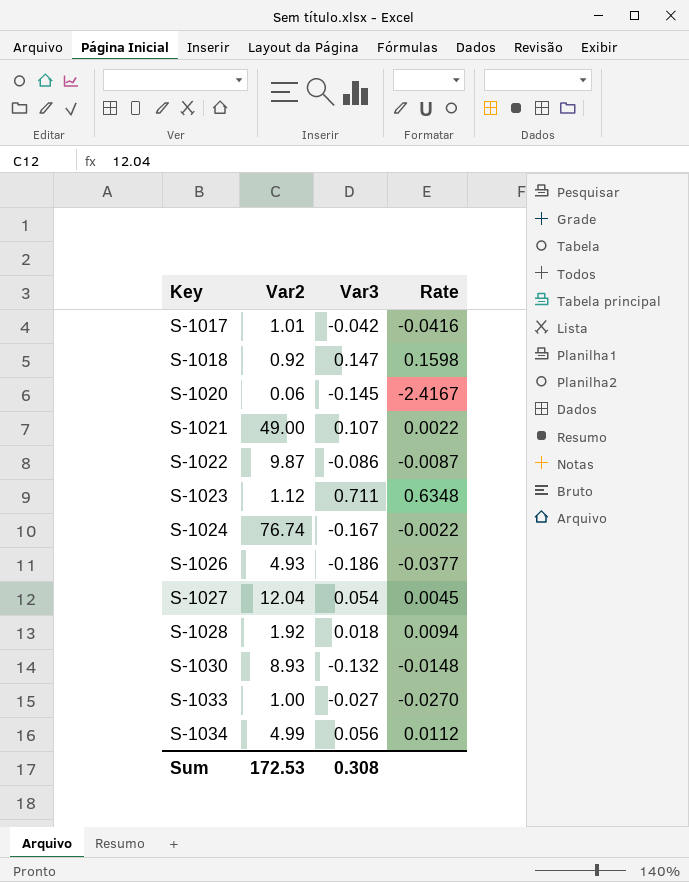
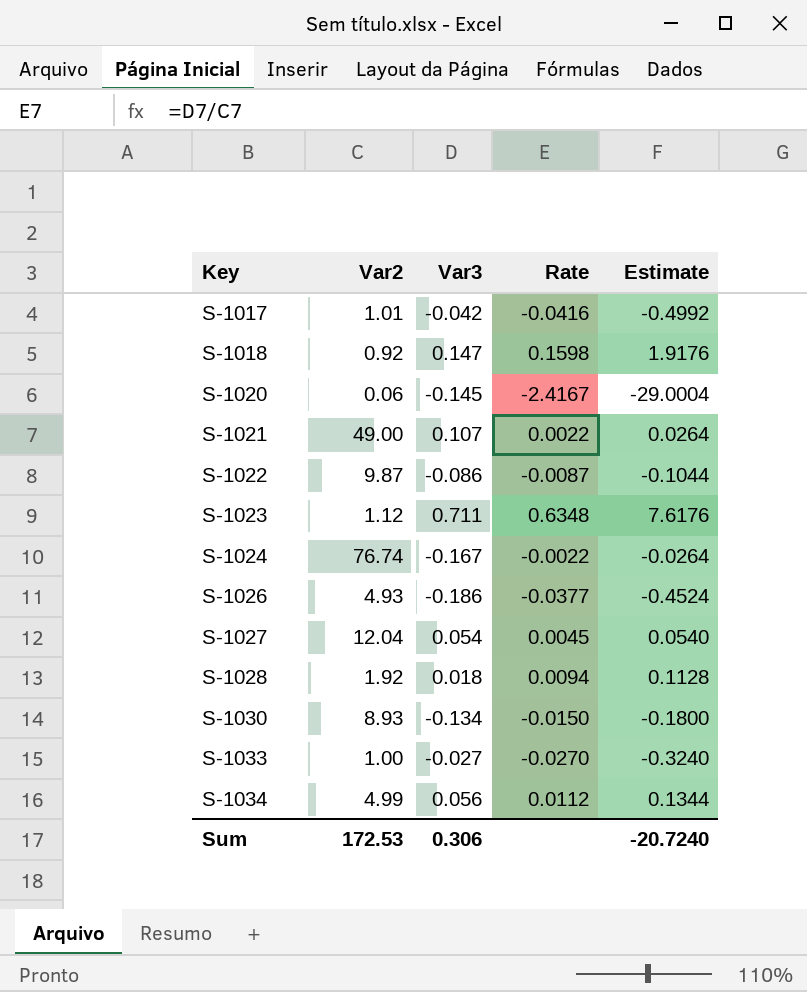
column Estimate | formula: none -> [Rate] * 12
S-1030 | Var3: -0.132 -> -0.134
S-1030 | Rate: -0.0148 -> -0.0150
Sum | Var3: 0.308 -> 0.306

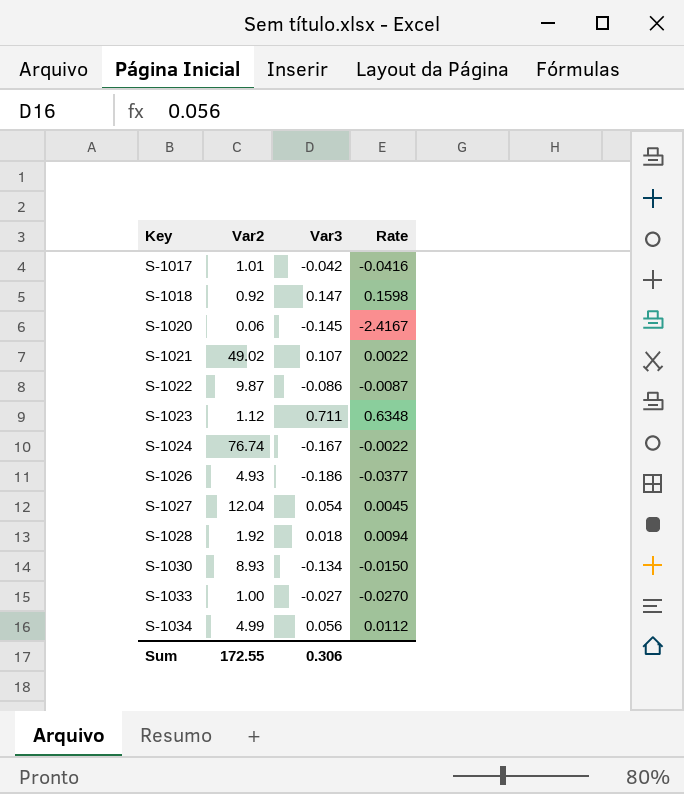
column Estimate | formula: [Rate] * 12 -> none
S-1021 | Var2: 49.00 -> 49.02
Sum | Var2: 172.53 -> 172.55

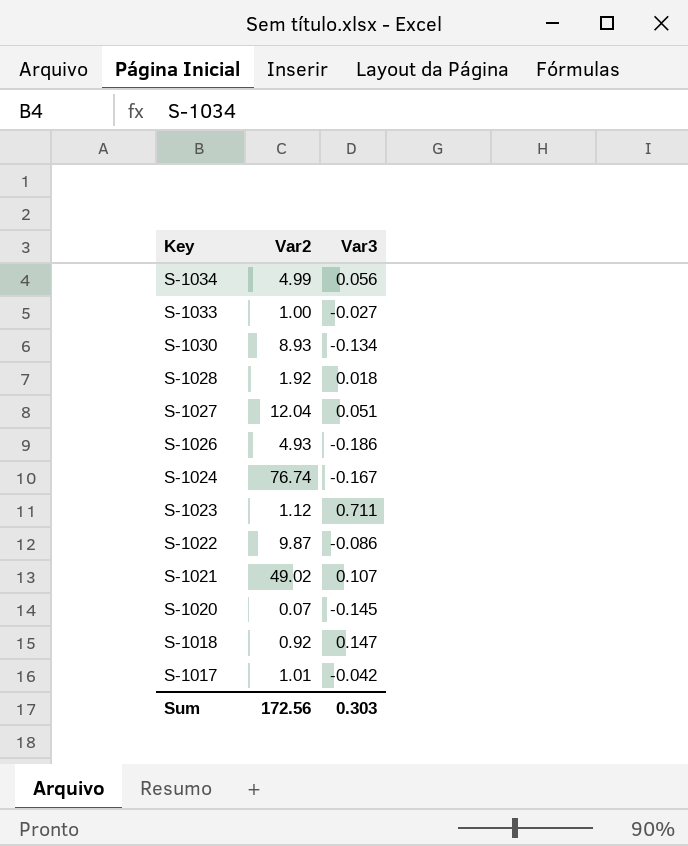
row order: Key ascending -> Key descending
column Rate | formula: [Var3] / [Var2] -> none
S-1027 | Var3: 0.054 -> 0.051
S-1020 | Var2: 0.06 -> 0.07
Sum | Var2: 172.55 -> 172.56
Sum | Var3: 0.306 -> 0.303

